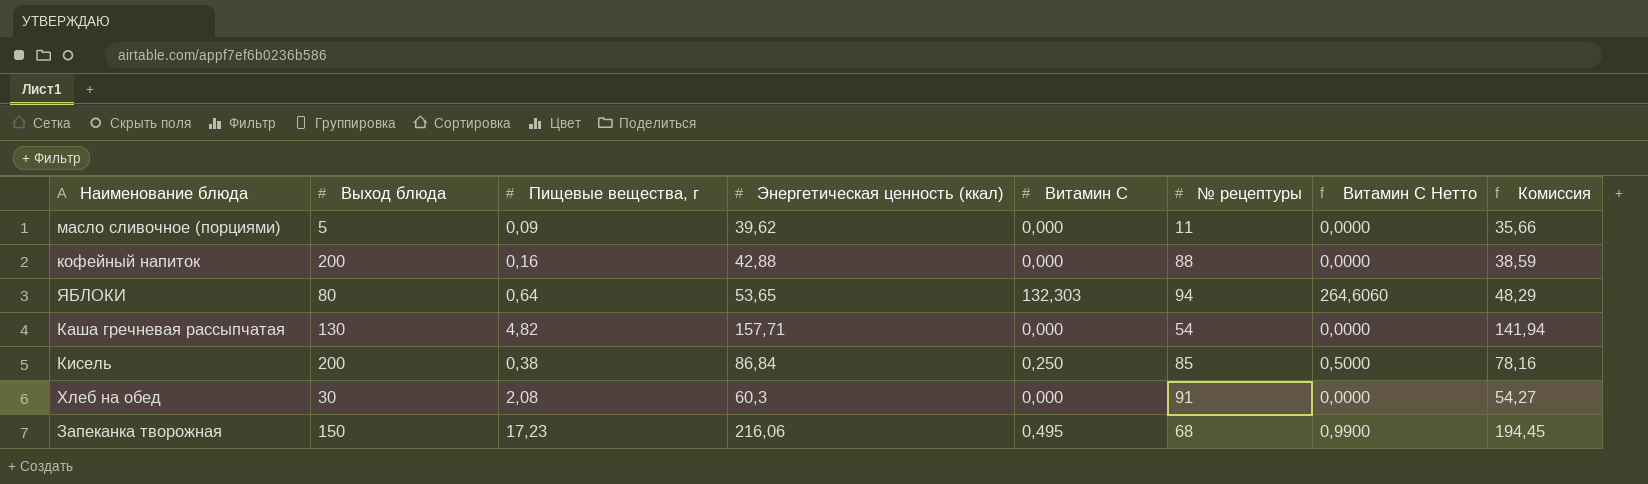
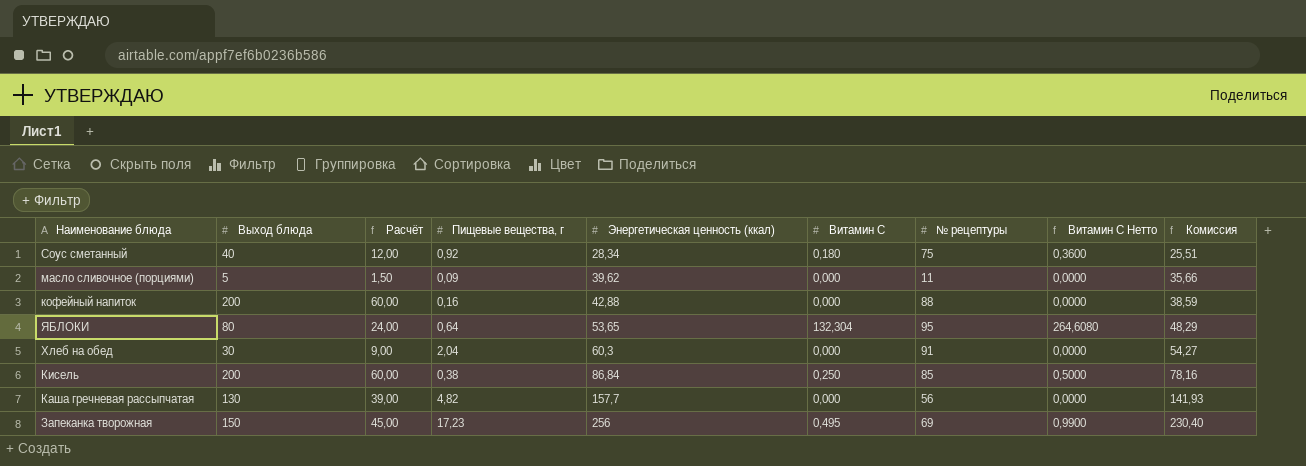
row order: none -> Энергетическая ценность (ккал) ascending
column Расчёт | formula: none -> [Выход блюда] * 0,3
row Соус сметанный: none -> 40 | 12,00 | 0,92 | 28,34 | 0,180 | 75 | 0,3600 | 25,51
ЯБЛОКИ | Витамин С: 132,303 -> 132,304
ЯБЛОКИ | № рецептуры: 94 -> 95
ЯБЛОКИ | Витамин С Нетто: 264,6060 -> 264,6080
Хлеб на обед | Пищевые вещества, г: 2,08 -> 2,04
Каша гречневая рассыпчатая | Энергетическая ценность (ккал): 157,71 -> 157,7
Каша гречневая рассыпчатая | № рецептуры: 54 -> 56
Каша гречневая рассыпчатая | Комиссия: 141,94 -> 141,93
Запеканка творожная | Энергетическая ценность (ккал): 216,06 -> 256
Запеканка творожная | № рецептуры: 68 -> 69
Запеканка творожная | Комиссия: 194,45 -> 230,40

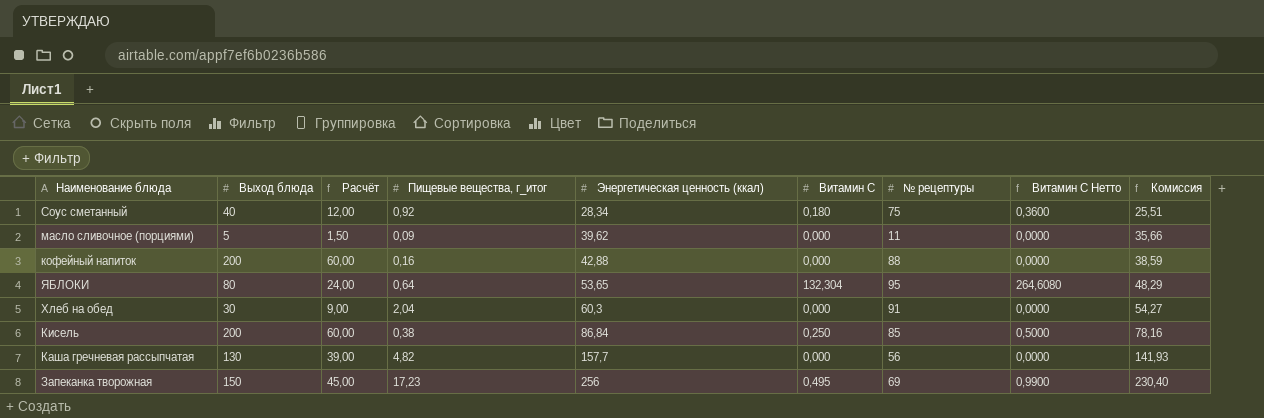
column name: Пищевые вещества, г -> Пищевые вещества, г_итог

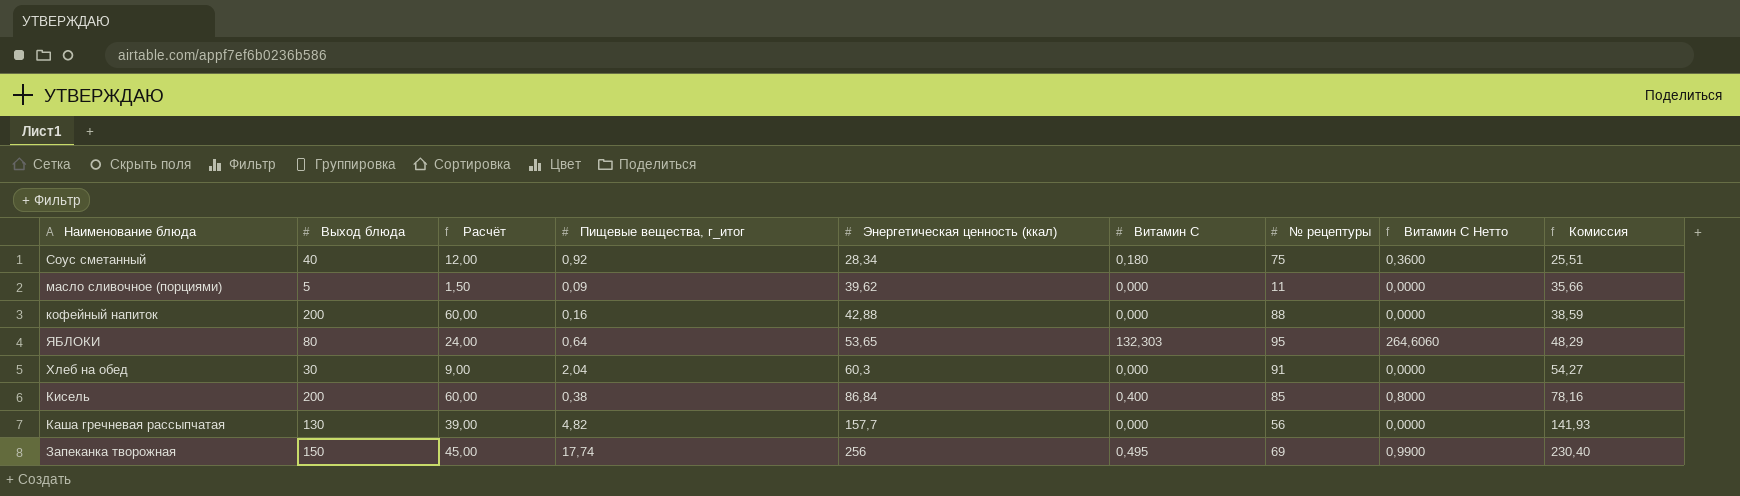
ЯБЛОКИ | Витамин С: 132,304 -> 132,303
ЯБЛОКИ | Витамин С Нетто: 264,6080 -> 264,6060
Кисель | Витамин С: 0,250 -> 0,400
Кисель | Витамин С Нетто: 0,5000 -> 0,8000
Запеканка творожная | Пищевые вещества, г_итог: 17,23 -> 17,74

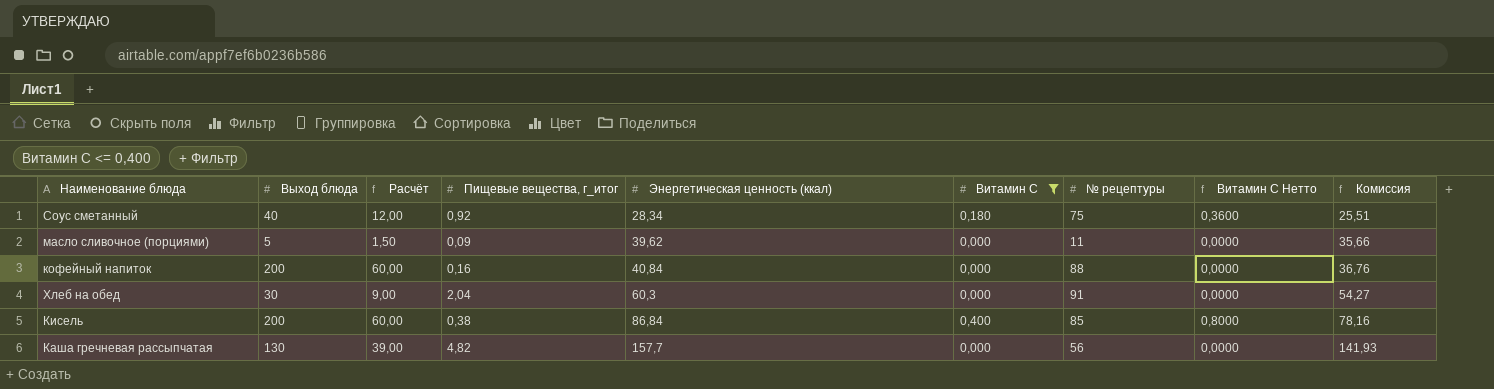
filter: none -> Витамин С <= 0,400
кофейный напиток | Энергетическая ценность (ккал): 42,88 -> 40,84
кофейный напиток | Комиссия: 38,59 -> 36,76

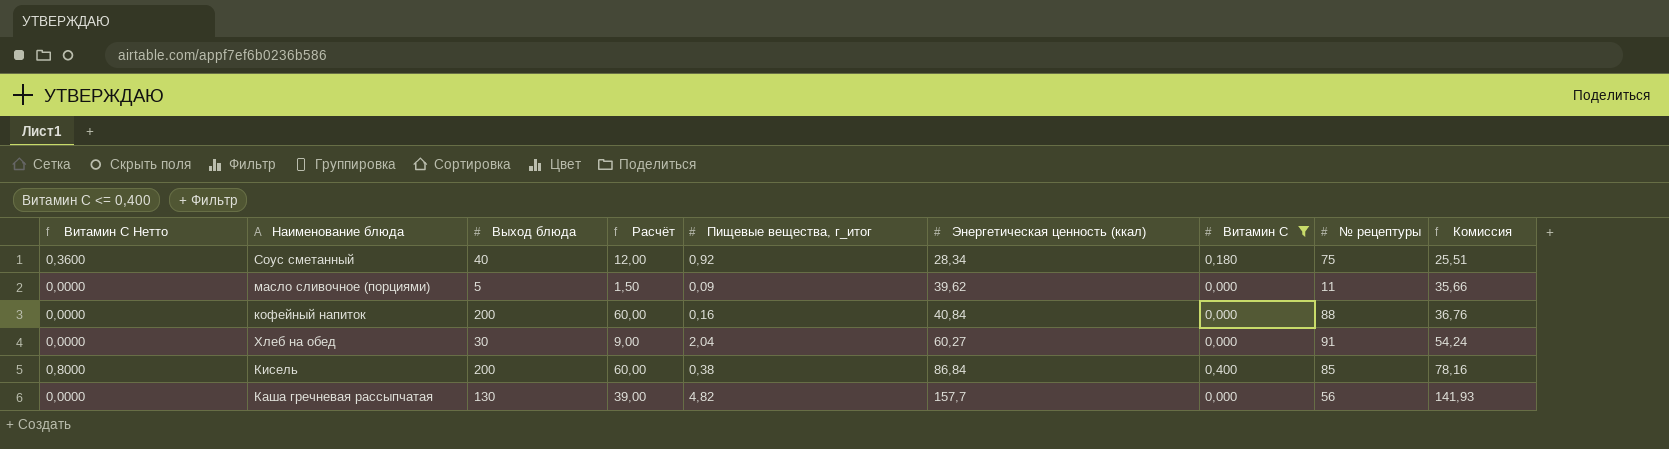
column Витамин С Нетто | position: 8 -> 1
Хлеб на обед | Энергетическая ценность (ккал): 60,3 -> 60,27
Хлеб на обед | Комиссия: 54,27 -> 54,24

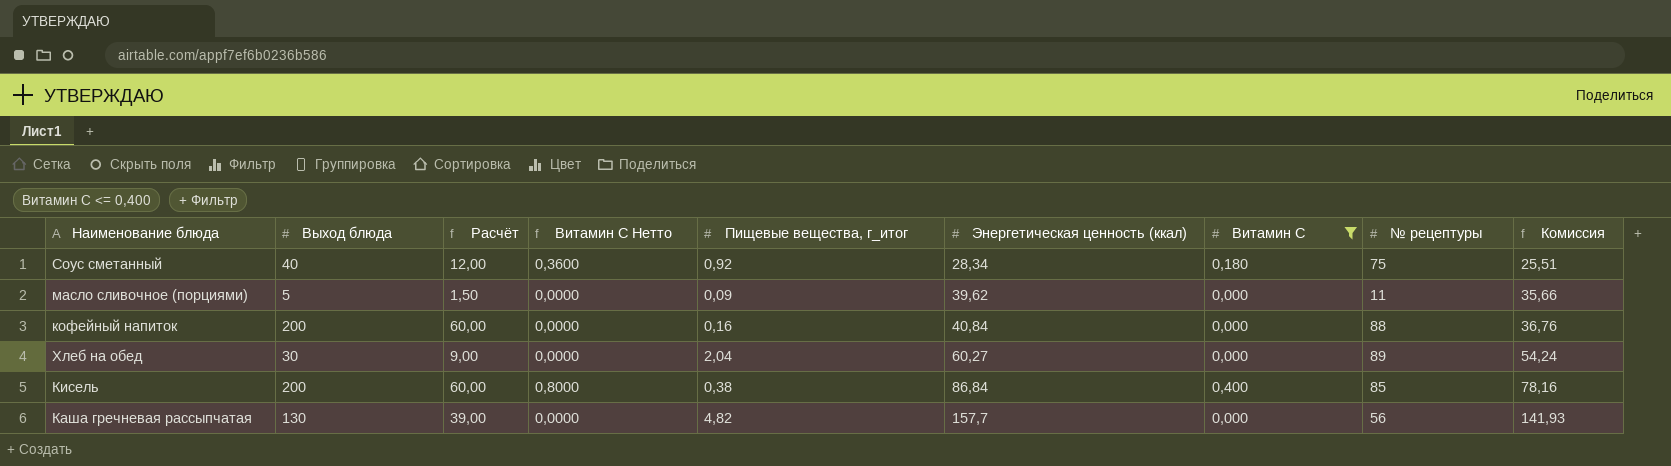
column Витамин С Нетто | position: 1 -> 4
Хлеб на обед | № рецептуры: 91 -> 89

